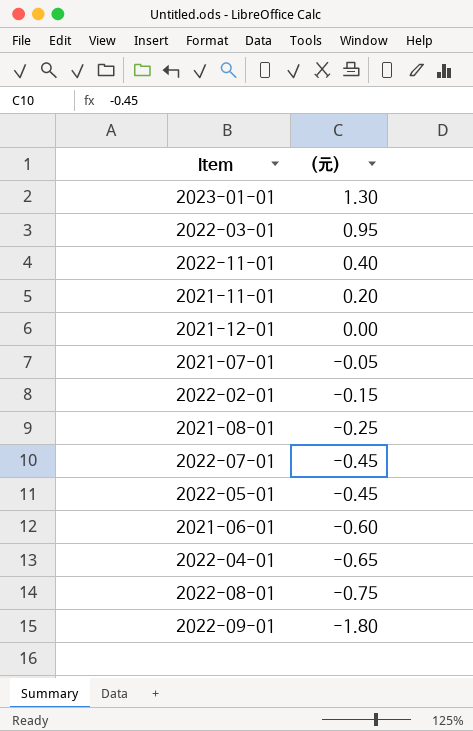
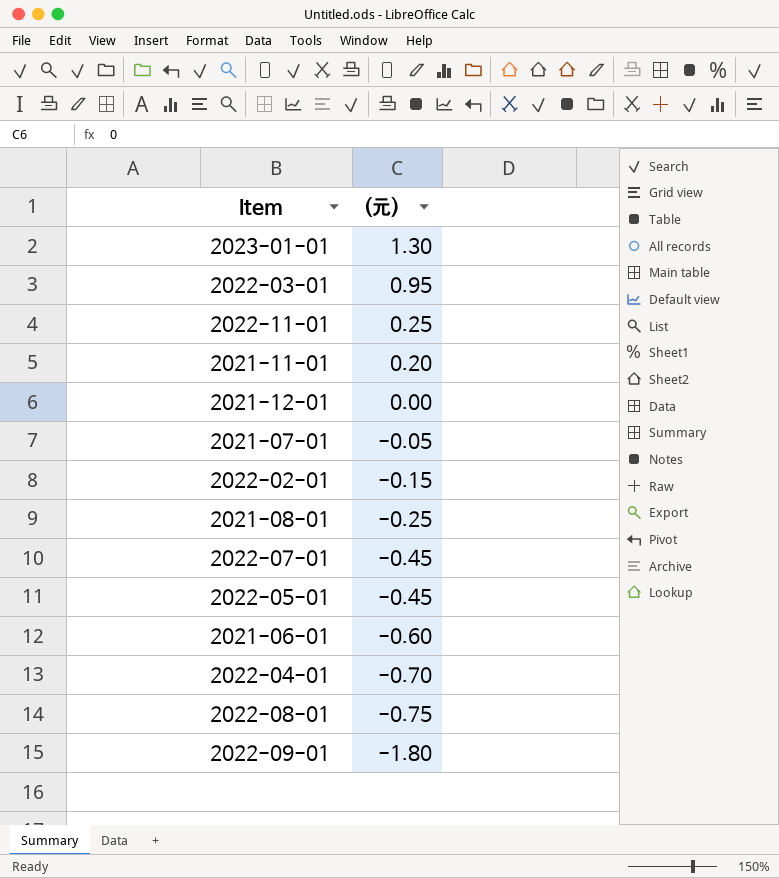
2022-11-01 | (元): 0.40 -> 0.25
2022-04-01 | (元): -0.65 -> -0.70

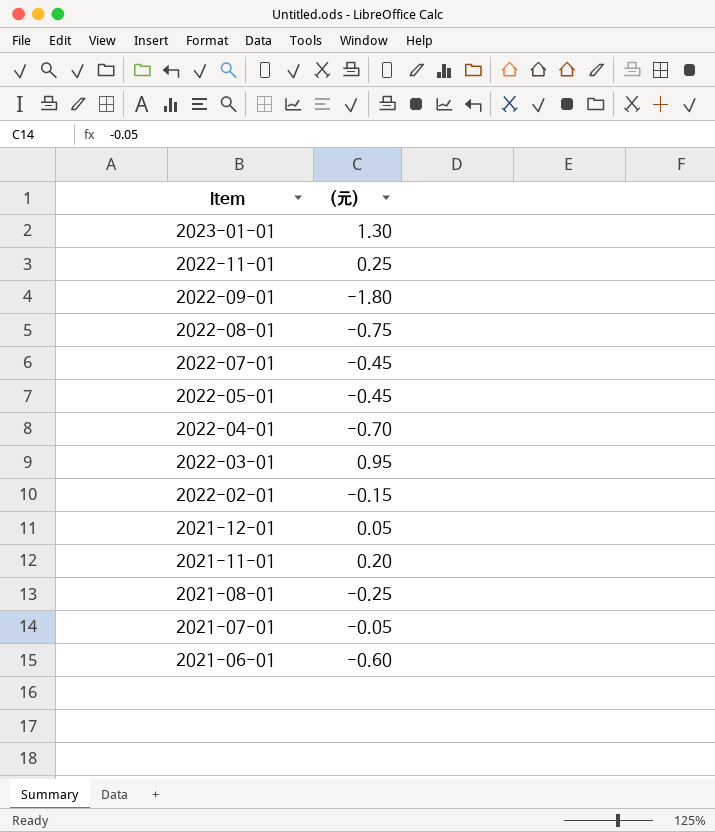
row order: (元) descending -> Item descending
2021-12-01 | (元): 0.00 -> 0.05

